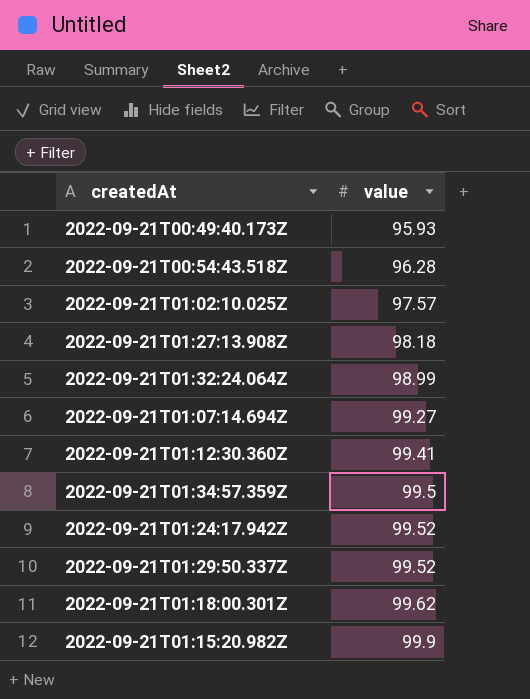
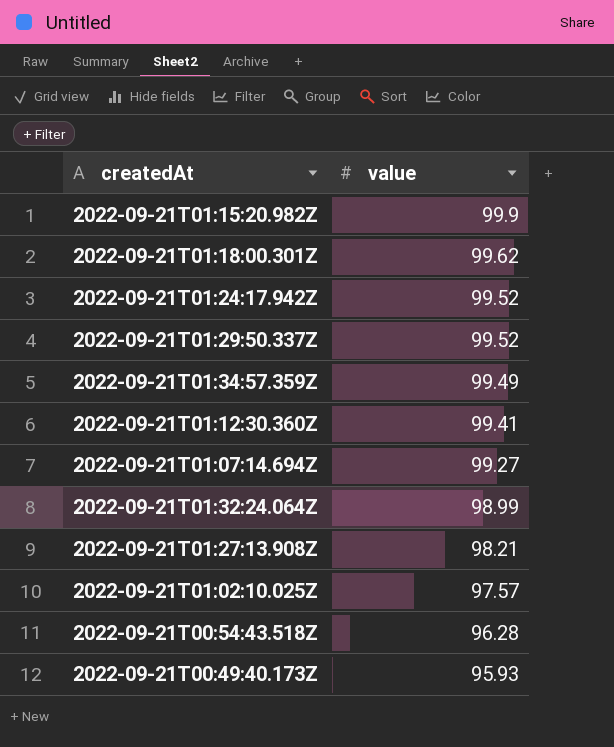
row order: value ascending -> value descending
2022-09-21T01:34:57.359Z | value: 99.5 -> 99.49
2022-09-21T01:27:13.908Z | value: 98.18 -> 98.21

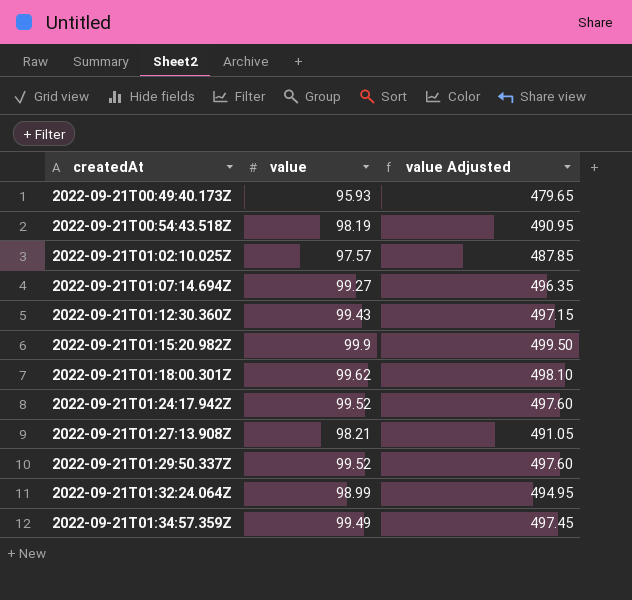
row order: value descending -> createdAt ascending
column value Adjusted | formula: none -> [value] * 5
2022-09-21T00:54:43.518Z | value: 96.28 -> 98.19
2022-09-21T01:12:30.360Z | value: 99.41 -> 99.43

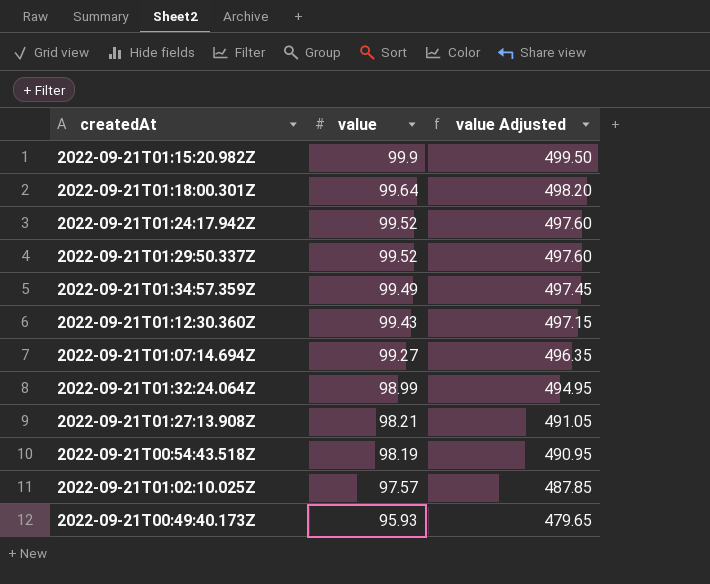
row order: createdAt ascending -> value descending
2022-09-21T01:18:00.301Z | value: 99.62 -> 99.64
2022-09-21T01:18:00.301Z | value Adjusted: 498.10 -> 498.20

